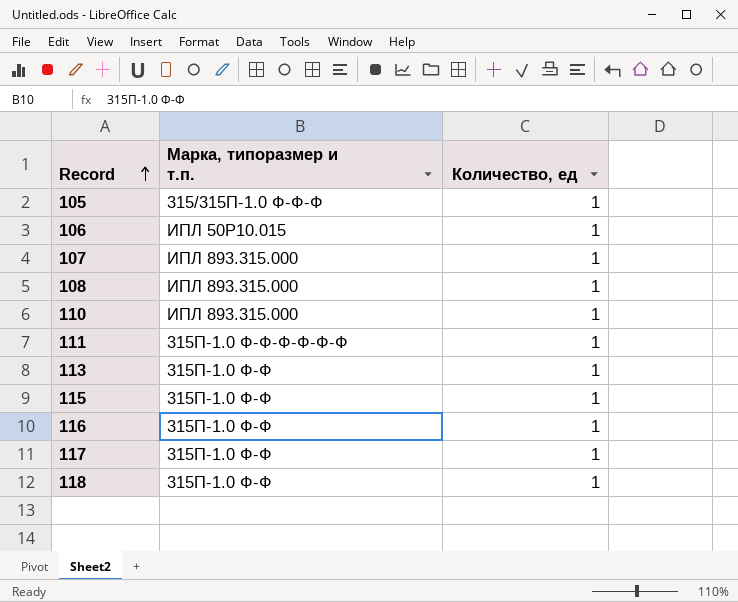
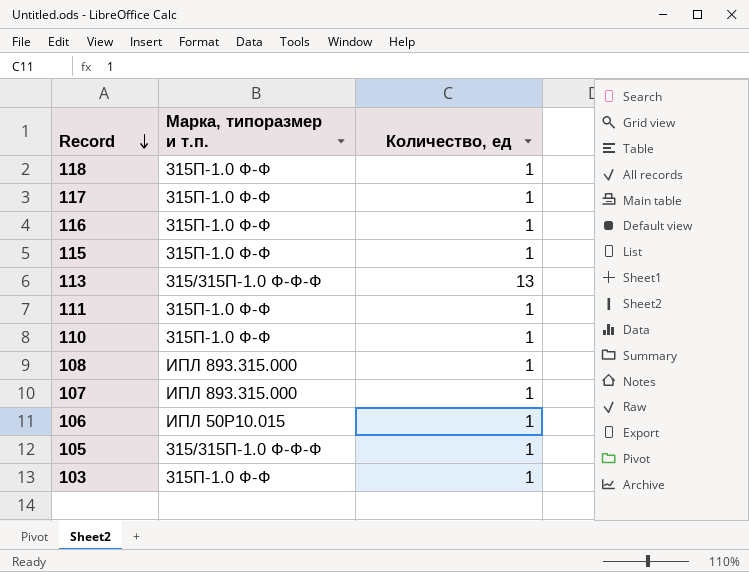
row order: Record ascending -> Record descending
113 | Марка, типоразмер и т.п.: 315П-1.0 Ф-Ф -> 315/315П-1.0 Ф-Ф-Ф
113 | Количество, ед: 1 -> 13
111 | Марка, типоразмер и т.п.: 315П-1.0 Ф-Ф-Ф-Ф-Ф-Ф -> 315П-1.0 Ф-Ф
110 | Марка, типоразмер и т.п.: ИПЛ 893.315.000 -> 315П-1.0 Ф-Ф
row 103: none -> 315П-1.0 Ф-Ф | 1

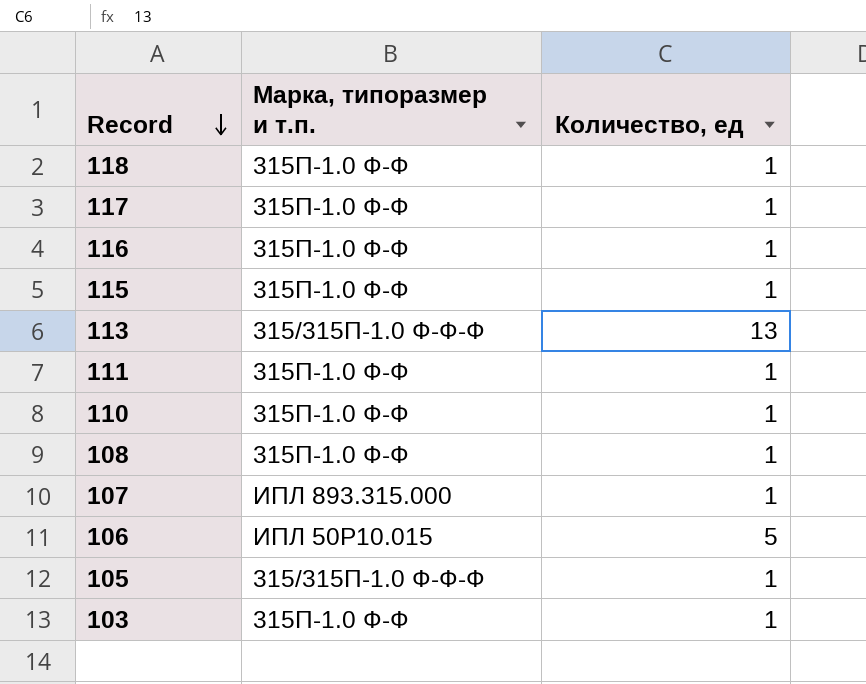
108 | Марка, типоразмер и т.п.: ИПЛ 893.315.000 -> 315П-1.0 Ф-Ф
106 | Количество, ед: 1 -> 5

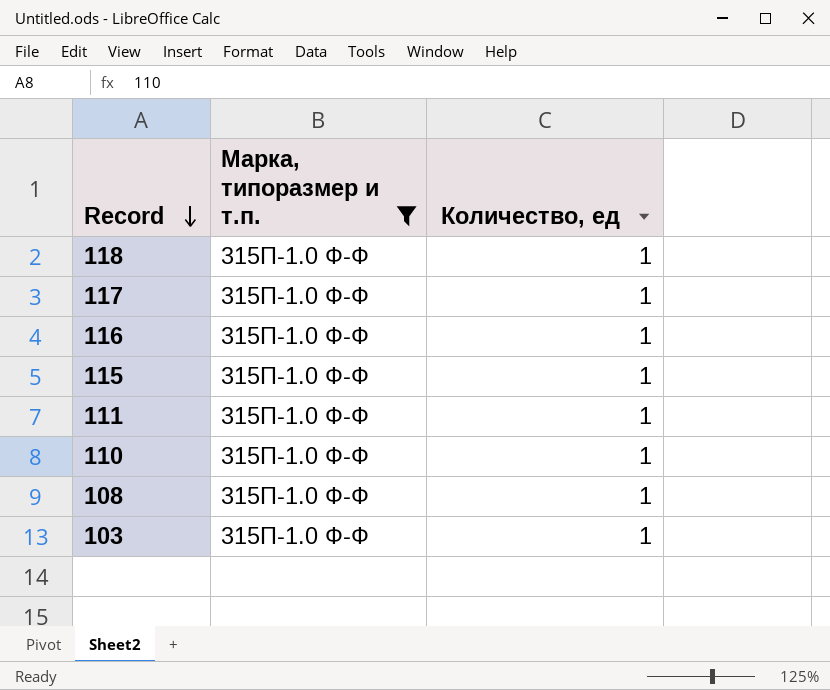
filter: none -> Марка, типоразмер и т.п. = 315П-1.0 Ф-Ф

